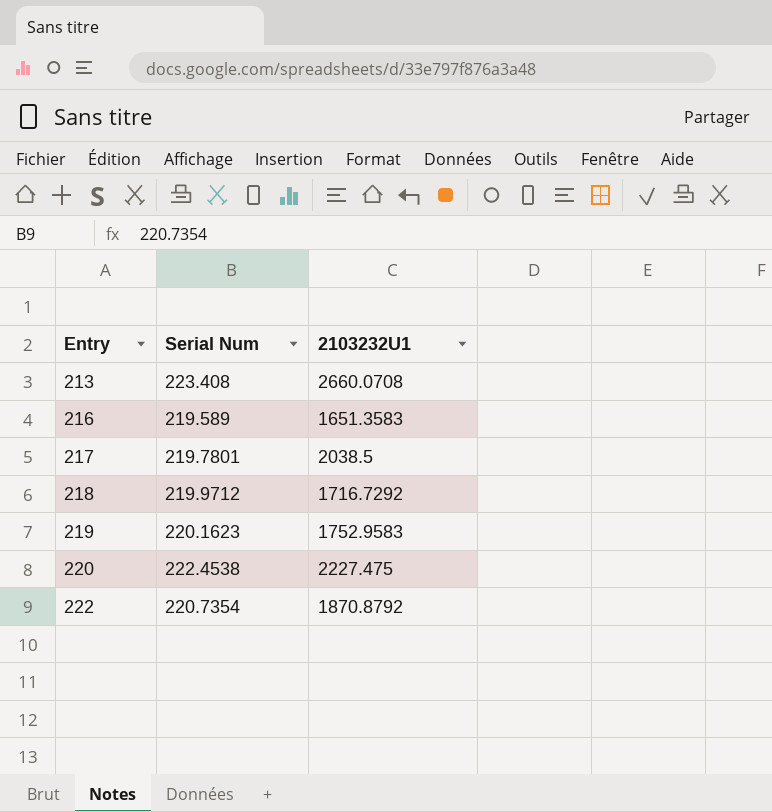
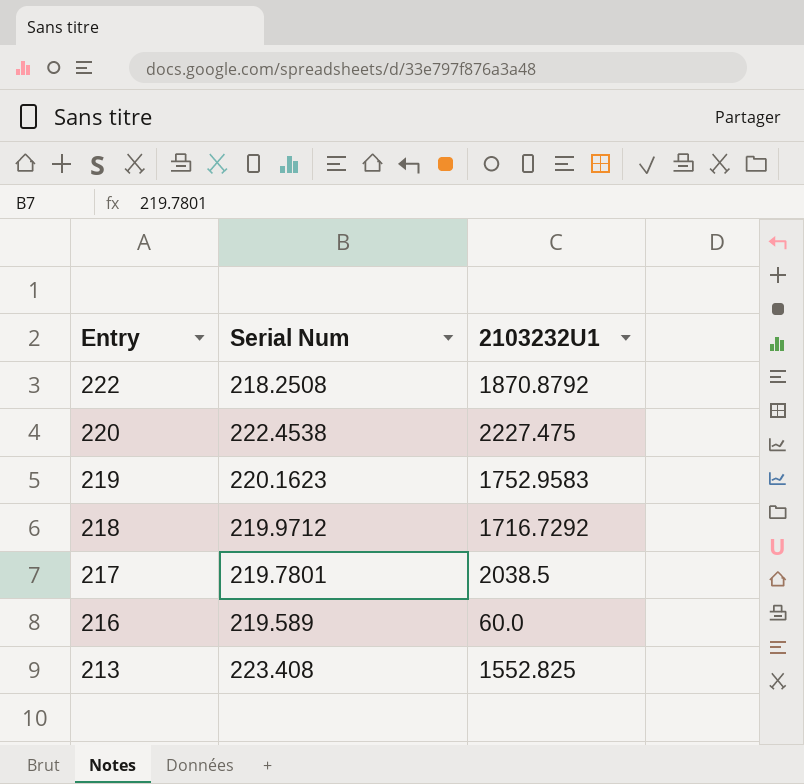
row order: Entry ascending -> Entry descending
222 | Serial Num: 220.7354 -> 218.2508
216 | 2103232U1: 1651.3583 -> 60.0
213 | 2103232U1: 2660.0708 -> 1552.825

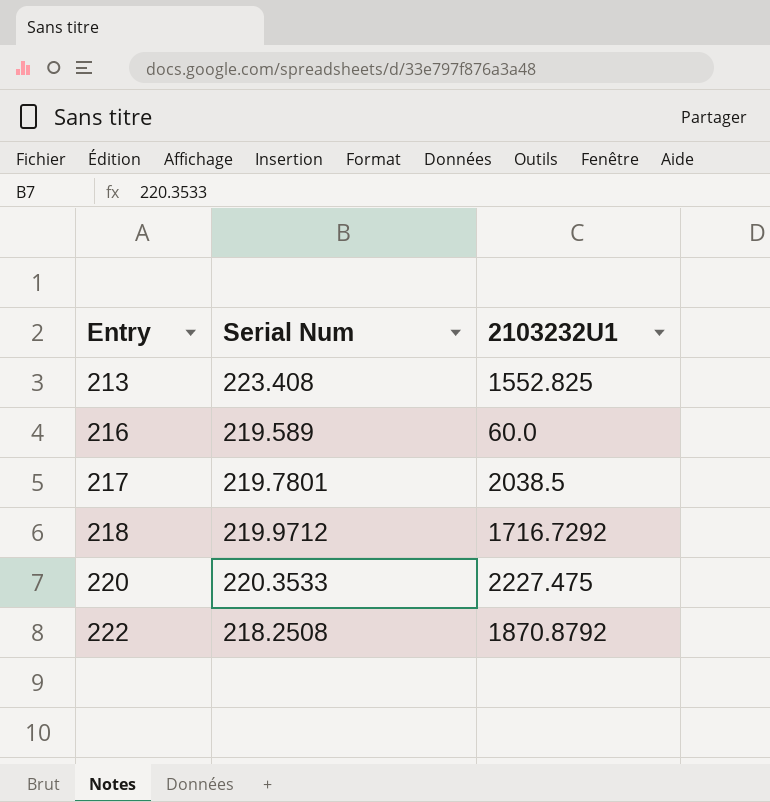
row order: Entry descending -> Entry ascending
row 219: 220.1623 | 1752.9583 -> none
220 | Serial Num: 222.4538 -> 220.3533

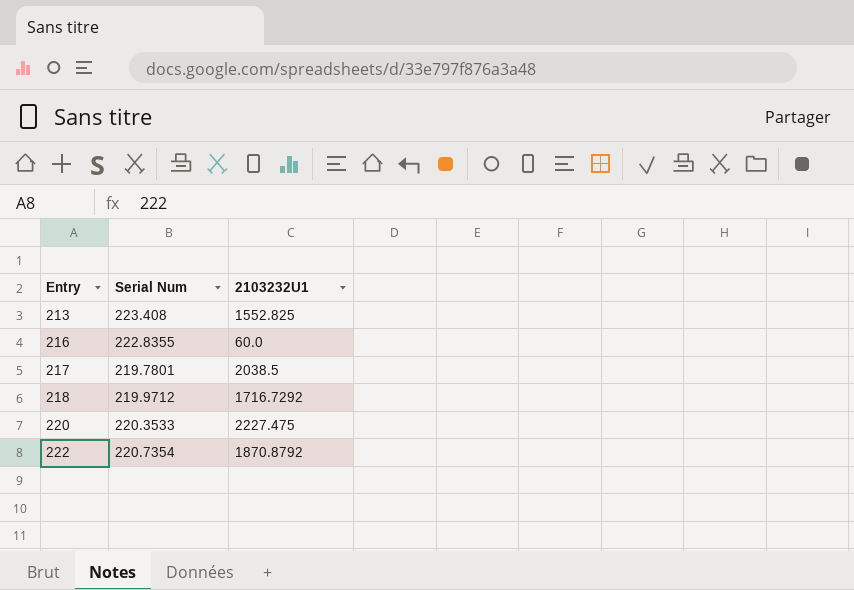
216 | Serial Num: 219.589 -> 222.8355
222 | Serial Num: 218.2508 -> 220.7354

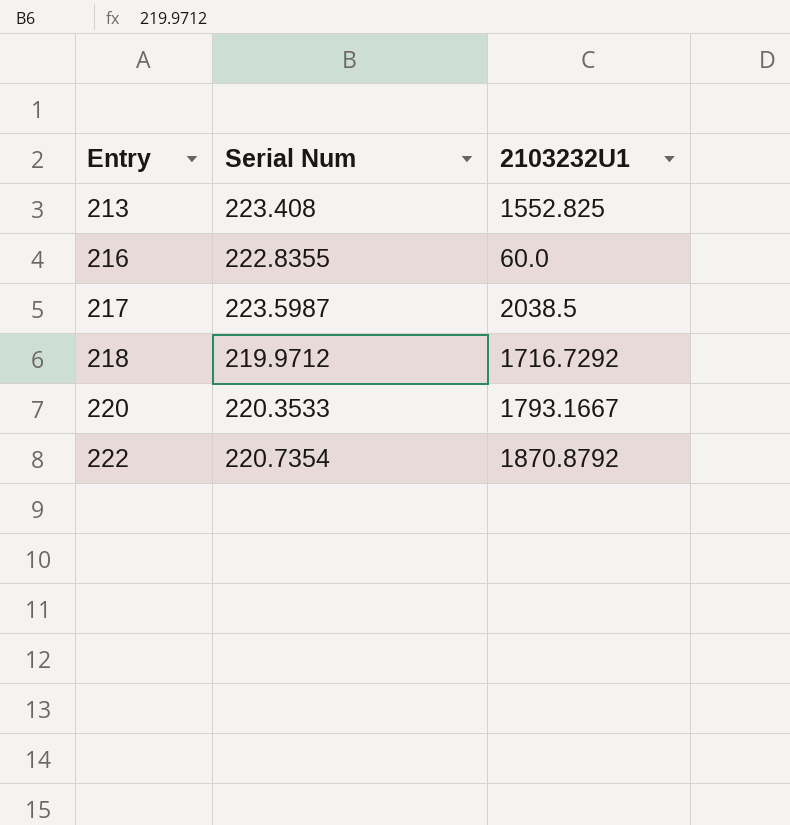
217 | Serial Num: 219.7801 -> 223.5987
220 | 2103232U1: 2227.475 -> 1793.1667

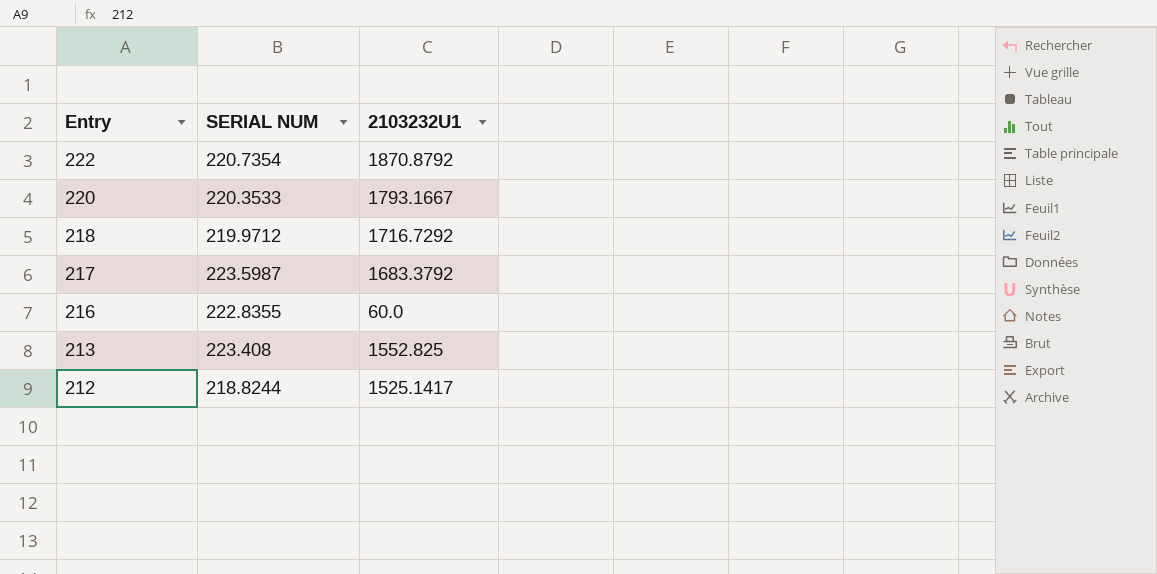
row order: Entry ascending -> Entry descending
column name: Serial Num -> SERIAL NUM
217 | 2103232U1: 2038.5 -> 1683.3792
row 212: none -> 218.8244 | 1525.1417

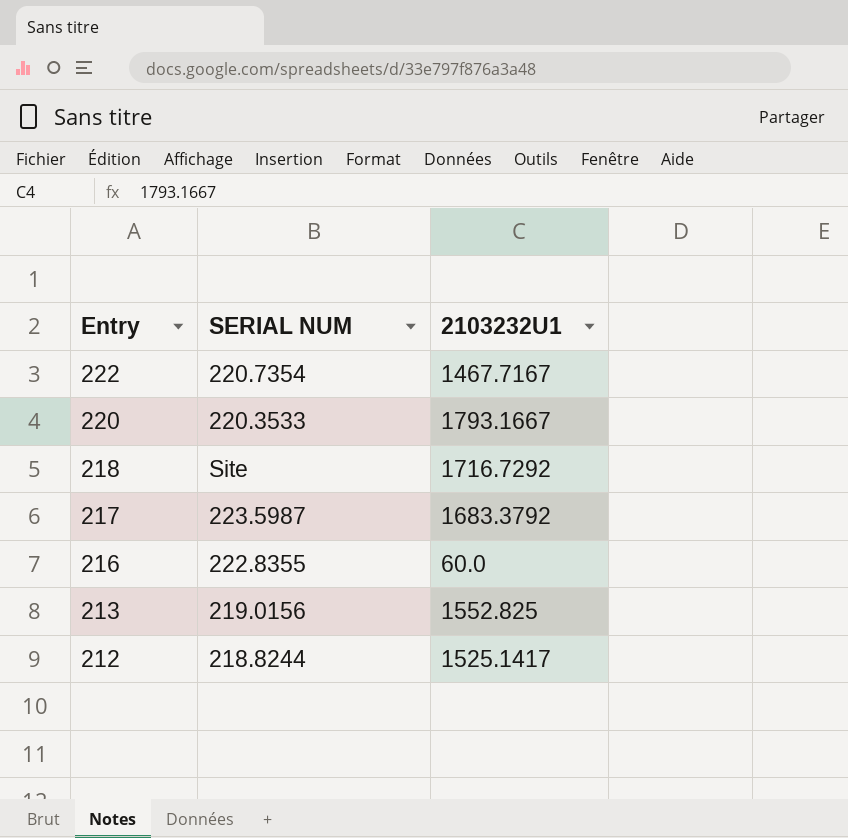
222 | 2103232U1: 1870.8792 -> 1467.7167
218 | SERIAL NUM: 219.9712 -> Site
213 | SERIAL NUM: 223.408 -> 219.0156

